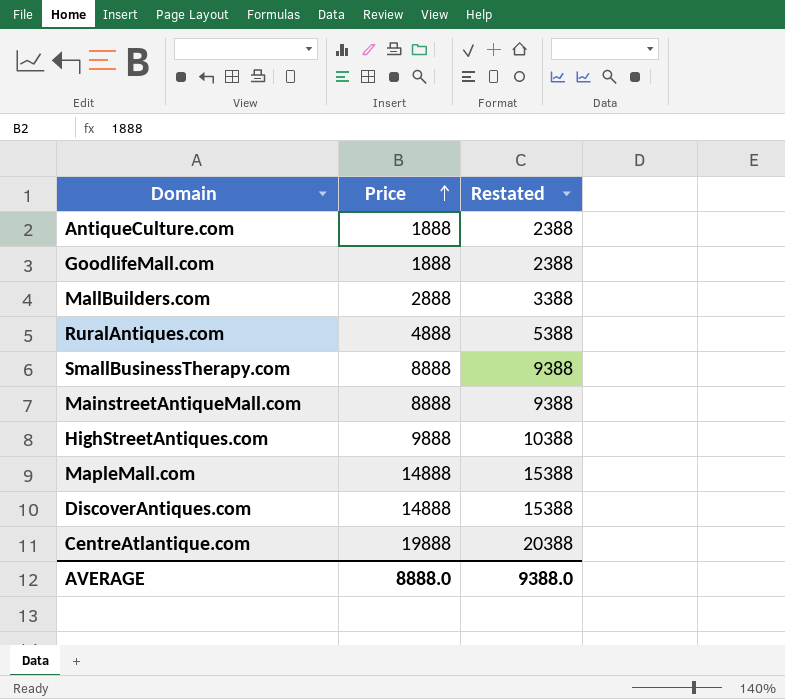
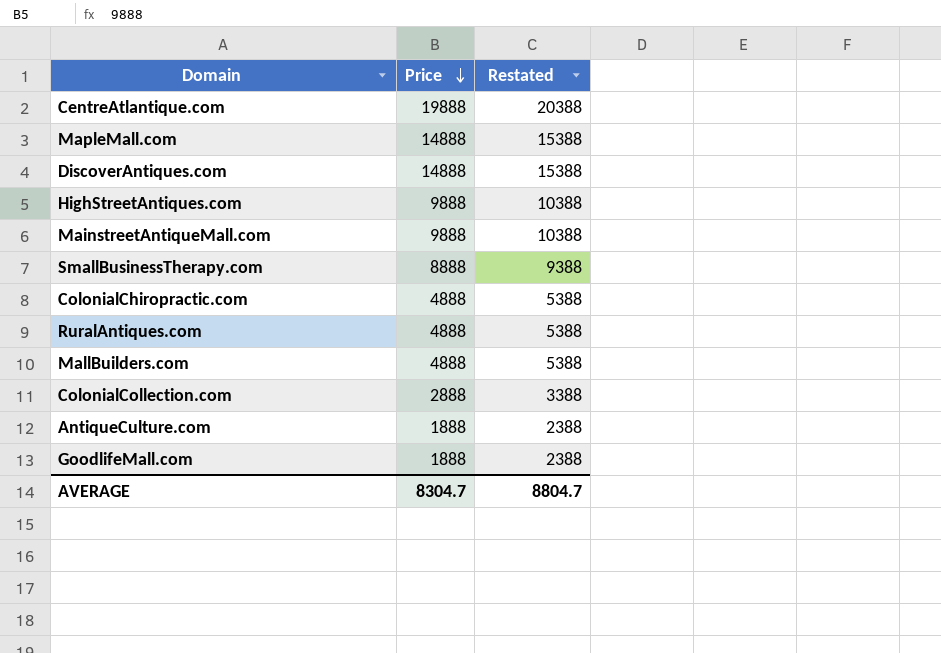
row order: Price ascending -> Price descending
MainstreetAntiqueMall.com | Price: 8888 -> 9888
MainstreetAntiqueMall.com | Restated: 9388 -> 10388
row ColonialChiropractic.com: none -> 4888 | 5388
MallBuilders.com | Price: 2888 -> 4888
MallBuilders.com | Restated: 3388 -> 5388
row ColonialCollection.com: none -> 2888 | 3388
AVERAGE | Price: 8888.0 -> 8304.7
AVERAGE | Restated: 9388.0 -> 8804.7

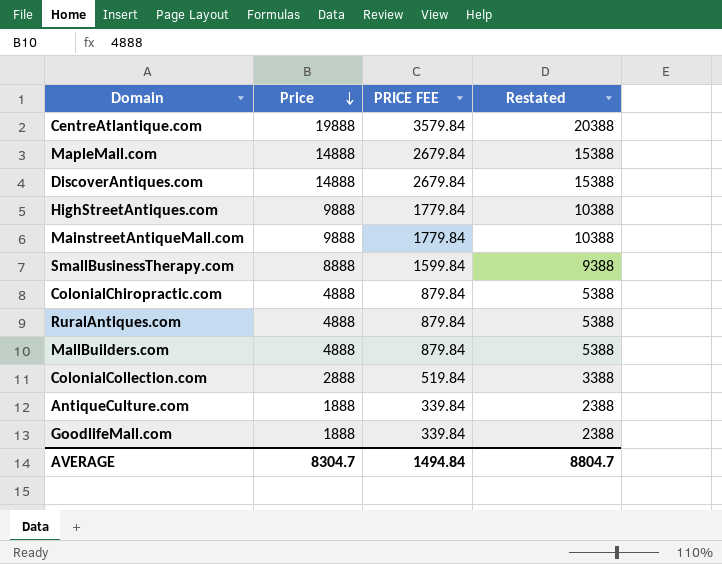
column PRICE FEE | formula: none -> [Price] * 0.18

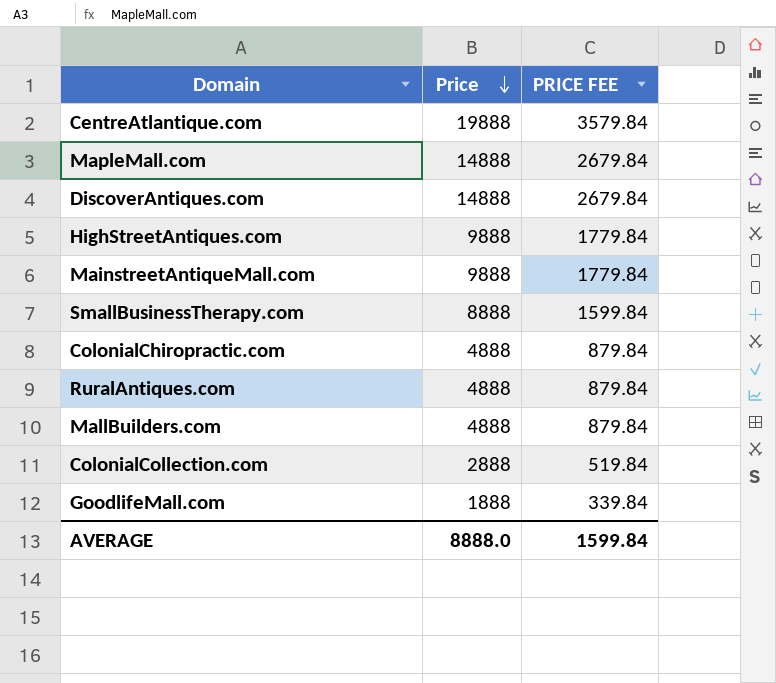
column Restated | formula: [Price] + 500 -> none
row AntiqueCulture.com: 1888 | 339.84 | 2388 -> none
AVERAGE | Price: 8304.7 -> 8888.0
AVERAGE | PRICE FEE: 1494.84 -> 1599.84

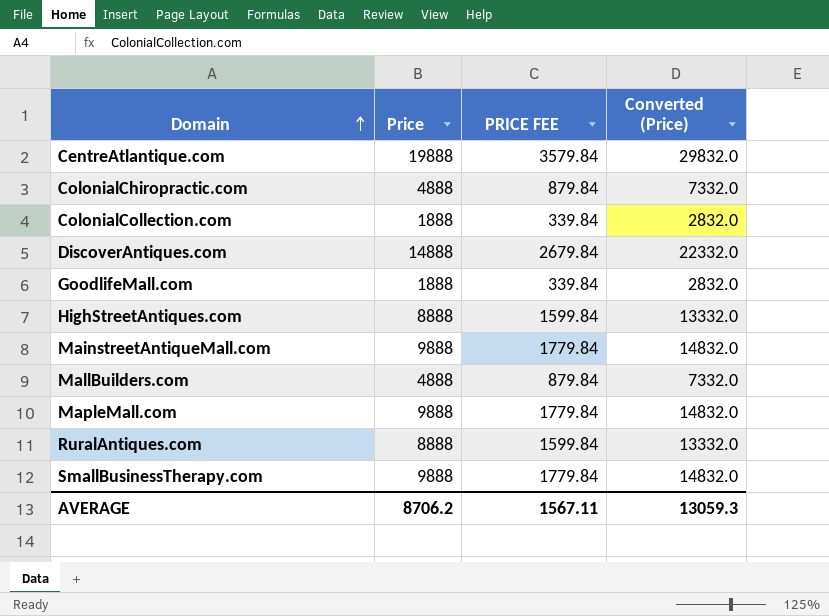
row order: Price descending -> Domain ascending
column Converted (Price) | formula: none -> [Price] * 1.5
ColonialCollection.com | Price: 2888 -> 1888
ColonialCollection.com | PRICE FEE: 519.84 -> 339.84
HighStreetAntiques.com | Price: 9888 -> 8888
HighStreetAntiques.com | PRICE FEE: 1779.84 -> 1599.84
MapleMall.com | Price: 14888 -> 9888
MapleMall.com | PRICE FEE: 2679.84 -> 1779.84
RuralAntiques.com | Price: 4888 -> 8888
RuralAntiques.com | PRICE FEE: 879.84 -> 1599.84
SmallBusinessTherapy.com | Price: 8888 -> 9888
SmallBusinessTherapy.com | PRICE FEE: 1599.84 -> 1779.84
AVERAGE | Price: 8888.0 -> 8706.2
AVERAGE | PRICE FEE: 1599.84 -> 1567.11

